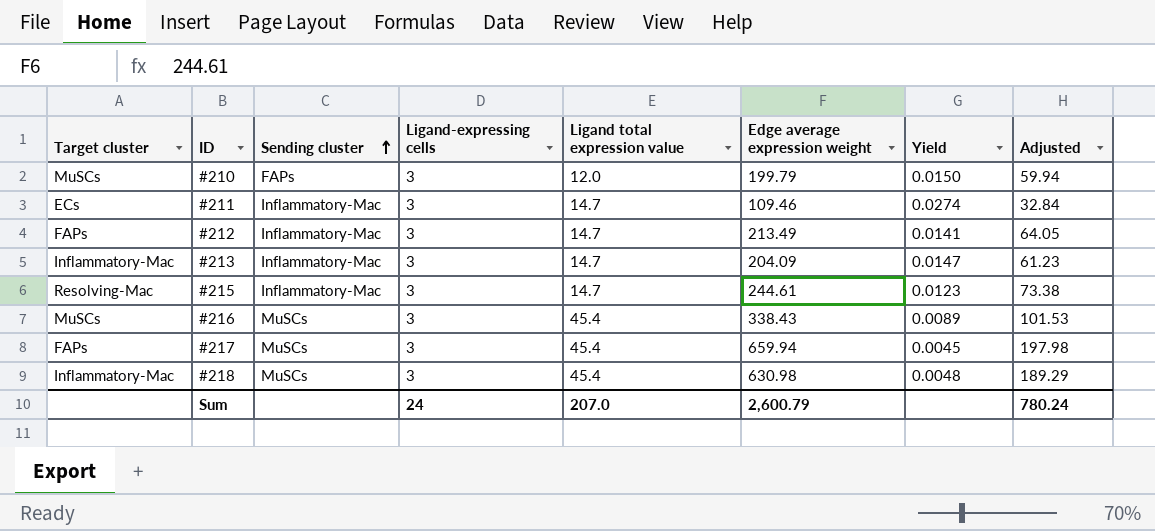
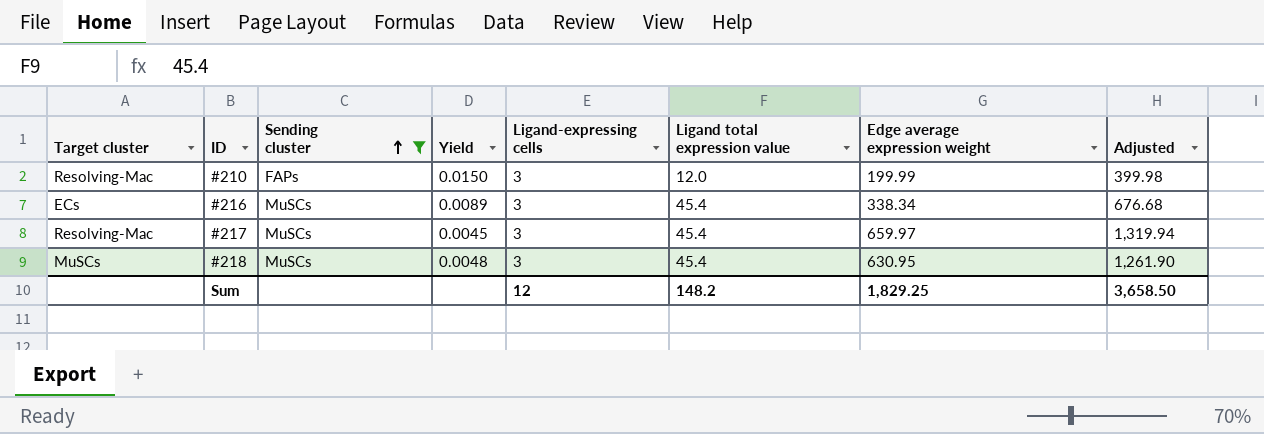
filter: none -> Sending cluster != Inflammatory-Mac
column Yield | position: 7 -> 4
column Adjusted | formula: [Edge average expression weight] * 0.3 -> [Edge average expression weight] * 2
#210 | Target cluster: MuSCs -> Resolving-Mac
#210 | Edge average expression weight: 199.79 -> 199.99
#216 | Target cluster: MuSCs -> ECs
#216 | Edge average expression weight: 338.43 -> 338.34
#217 | Target cluster: FAPs -> Resolving-Mac
#217 | Edge average expression weight: 659.94 -> 659.97
#218 | Target cluster: Inflammatory-Mac -> MuSCs
#218 | Edge average expression weight: 630.98 -> 630.95
Sum | Ligand-expressing cells: 24 -> 12
Sum | Ligand total expression value: 207.0 -> 148.2
Sum | Edge average expression weight: 2,600.79 -> 1,829.25
Sum | Adjusted: 780.24 -> 3,658.50

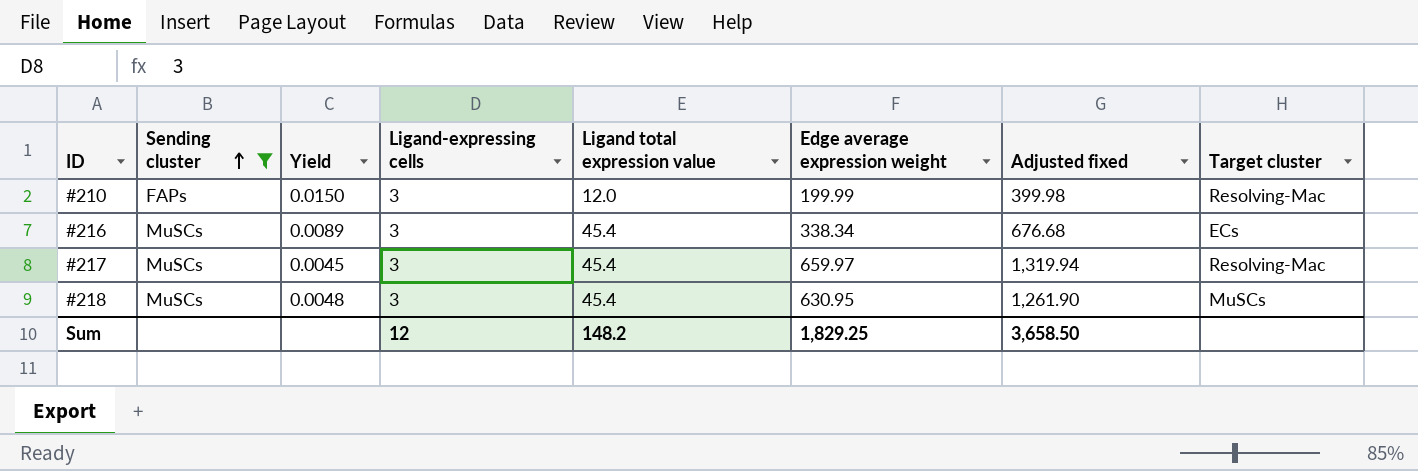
column name: Adjusted -> Adjusted fixed
column Target cluster | position: 1 -> 8

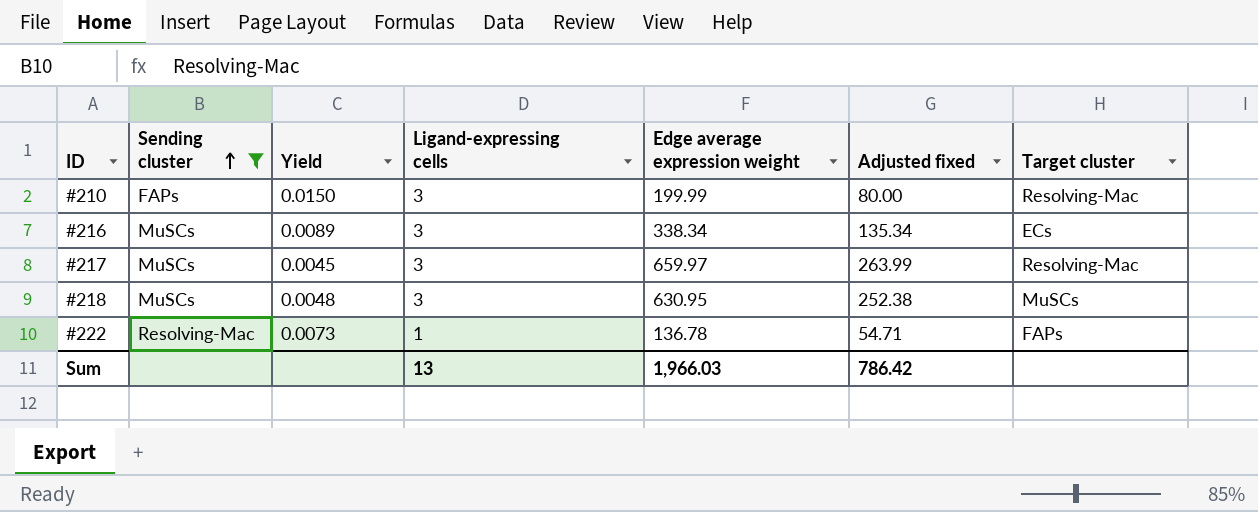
column Ligand total expression value | position: 5 -> none
column Adjusted fixed | formula: [Edge average expression weight] * 2 -> [Edge average expression weight] * 0.4
row #222: none -> Resolving-Mac | 0.0073 | 1 | 136.78 | 54.71 | FAPs
Sum | Ligand-expressing cells: 12 -> 13
Sum | Edge average expression weight: 1,829.25 -> 1,966.03
Sum | Adjusted fixed: 3,658.50 -> 786.42

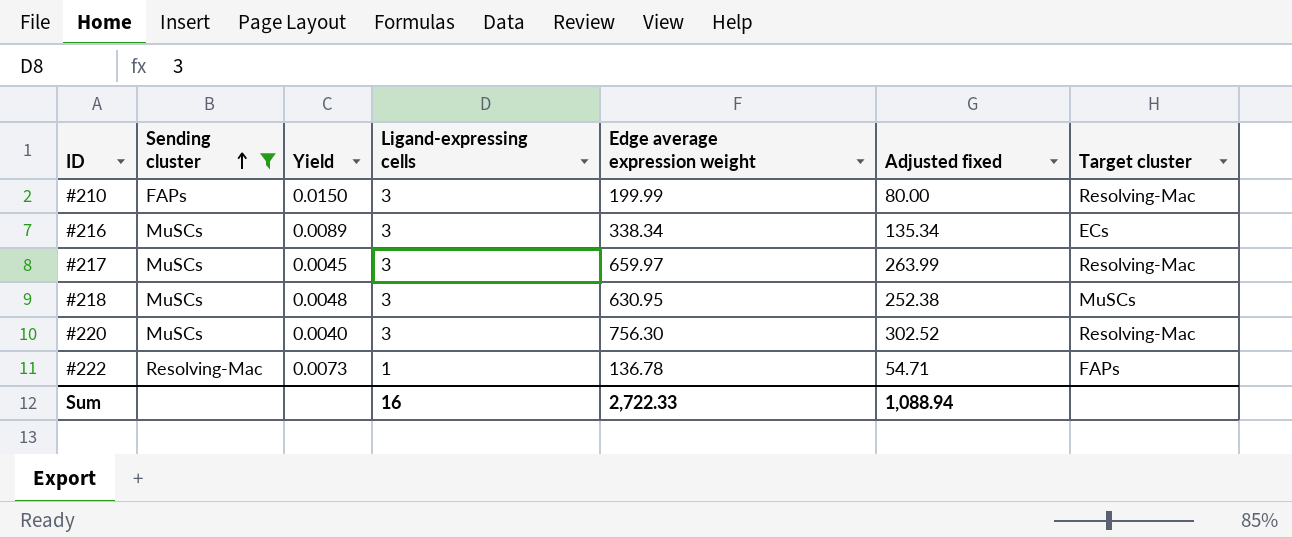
row #220: none -> MuSCs | 0.0040 | 3 | 756.30 | 302.52 | Resolving-Mac
Sum | Ligand-expressing cells: 13 -> 16
Sum | Edge average expression weight: 1,966.03 -> 2,722.33
Sum | Adjusted fixed: 786.42 -> 1,088.94

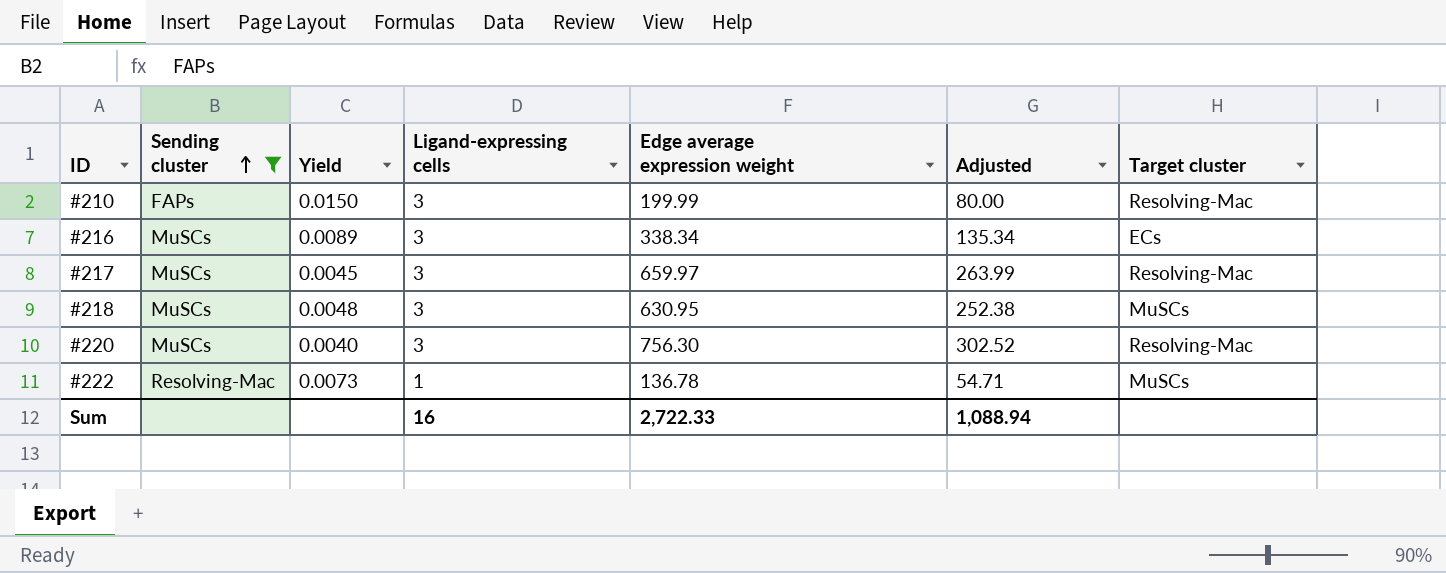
column name: Adjusted fixed -> Adjusted
#222 | Target cluster: FAPs -> MuSCs

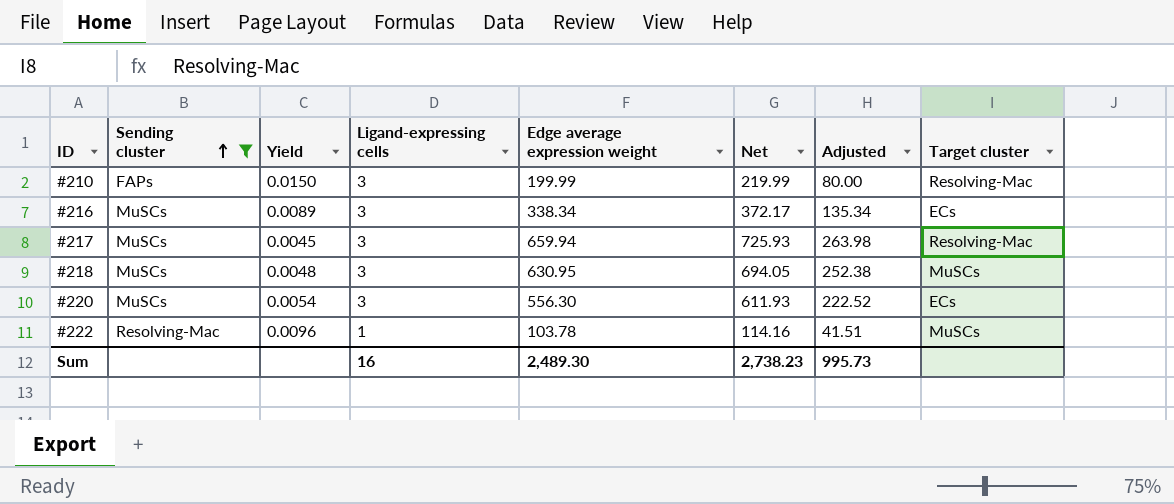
column Net | formula: none -> [Edge average expression weight] * 1.1
#217 | Edge average expression weight: 659.97 -> 659.94
#217 | Adjusted: 263.99 -> 263.98
#220 | Yield: 0.0040 -> 0.0054
#220 | Edge average expression weight: 756.30 -> 556.30
#220 | Adjusted: 302.52 -> 222.52
#220 | Target cluster: Resolving-Mac -> ECs
#222 | Yield: 0.0073 -> 0.0096
#222 | Edge average expression weight: 136.78 -> 103.78
#222 | Adjusted: 54.71 -> 41.51
Sum | Edge average expression weight: 2,722.33 -> 2,489.30
Sum | Adjusted: 1,088.94 -> 995.73

